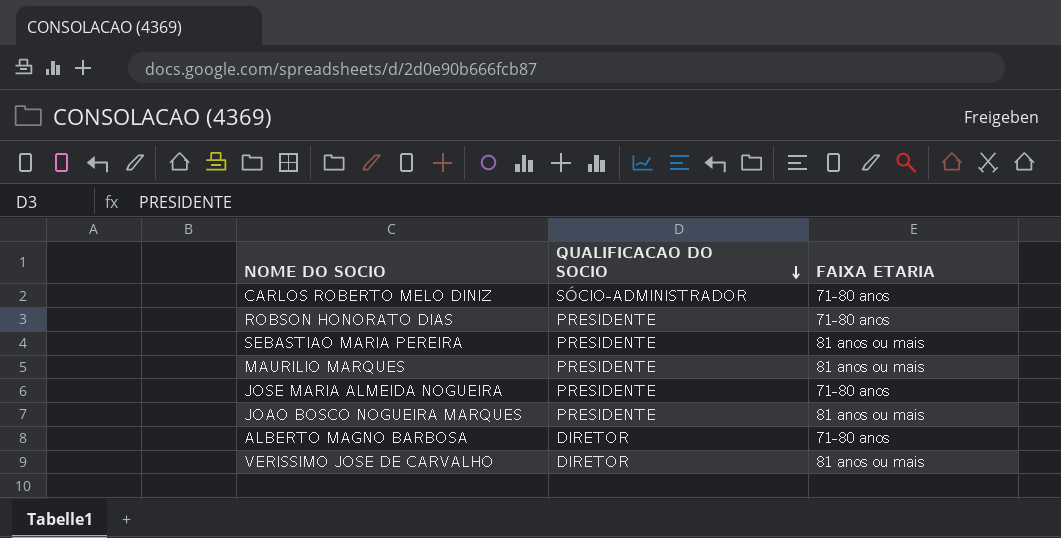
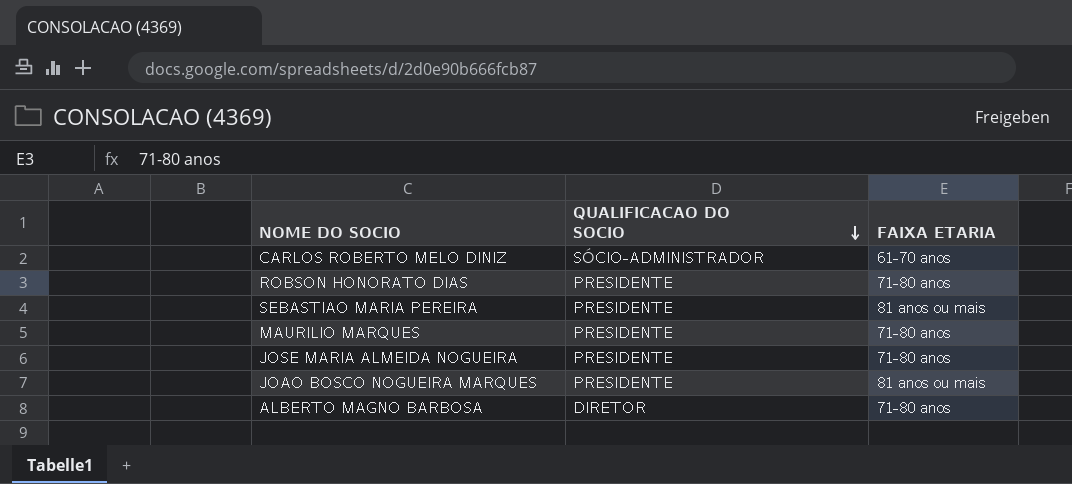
row VERISSIMO JOSE DE CARVALHO: DIRETOR | 81 anos ou mais -> none
CARLOS ROBERTO MELO DINIZ | FAIXA ETARIA: 71-80 anos -> 61-70 anos
MAURILIO MARQUES | FAIXA ETARIA: 81 anos ou mais -> 71-80 anos

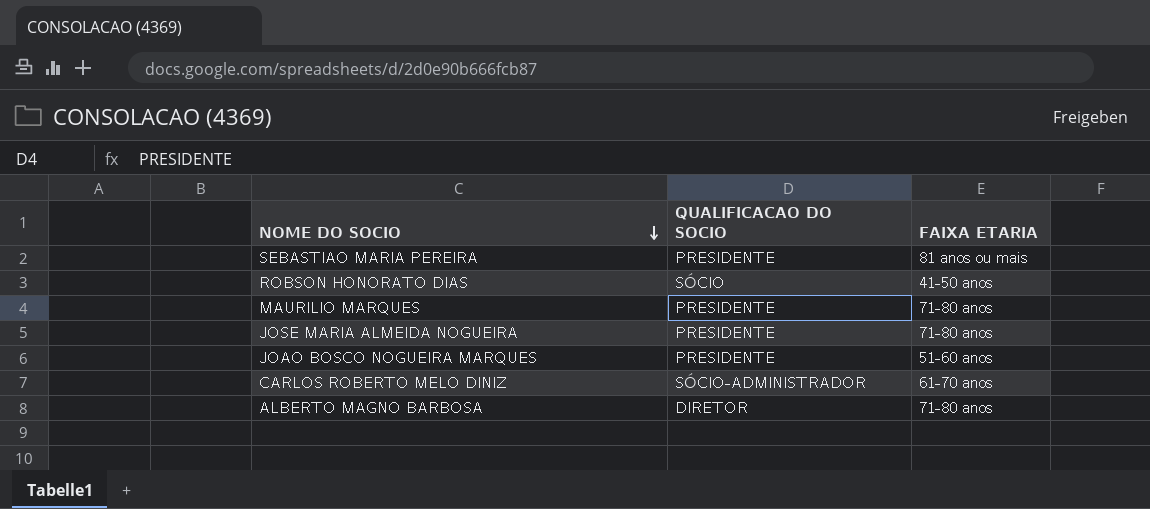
row order: QUALIFICACAO DO SOCIO descending -> NOME DO SOCIO descending
ROBSON HONORATO DIAS | QUALIFICACAO DO SOCIO: PRESIDENTE -> SÓCIO
ROBSON HONORATO DIAS | FAIXA ETARIA: 71-80 anos -> 41-50 anos
JOAO BOSCO NOGUEIRA MARQUES | FAIXA ETARIA: 81 anos ou mais -> 51-60 anos

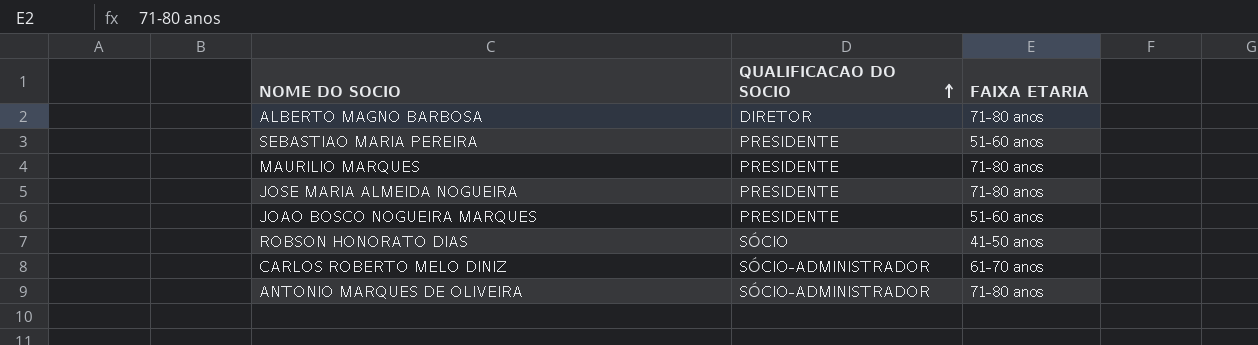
row order: NOME DO SOCIO descending -> QUALIFICACAO DO SOCIO ascending
SEBASTIAO MARIA PEREIRA | FAIXA ETARIA: 81 anos ou mais -> 51-60 anos
row ANTONIO MARQUES DE OLIVEIRA: none -> SÓCIO-ADMINISTRADOR | 71-80 anos

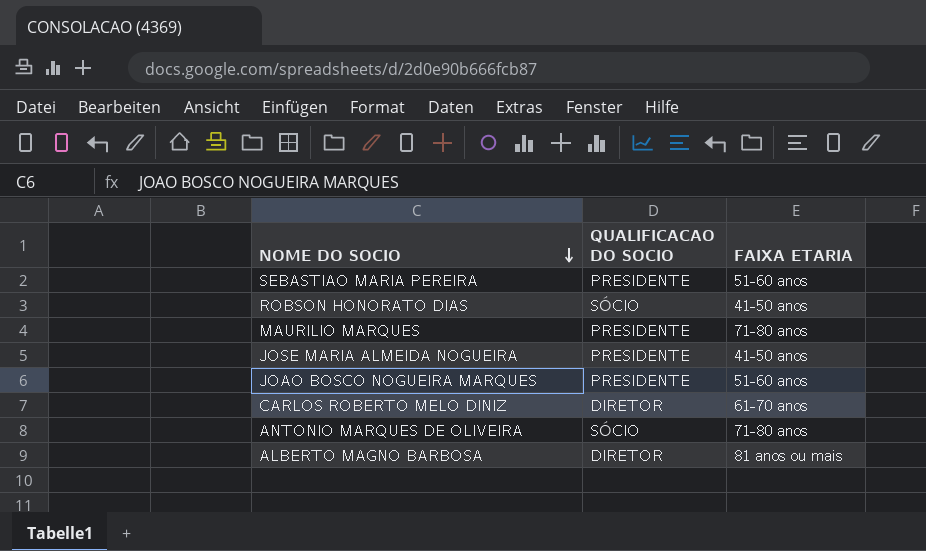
row order: QUALIFICACAO DO SOCIO ascending -> NOME DO SOCIO descending
JOSE MARIA ALMEIDA NOGUEIRA | FAIXA ETARIA: 71-80 anos -> 41-50 anos
CARLOS ROBERTO MELO DINIZ | QUALIFICACAO DO SOCIO: SÓCIO-ADMINISTRADOR -> DIRETOR
ANTONIO MARQUES DE OLIVEIRA | QUALIFICACAO DO SOCIO: SÓCIO-ADMINISTRADOR -> SÓCIO
ALBERTO MAGNO BARBOSA | FAIXA ETARIA: 71-80 anos -> 81 anos ou mais

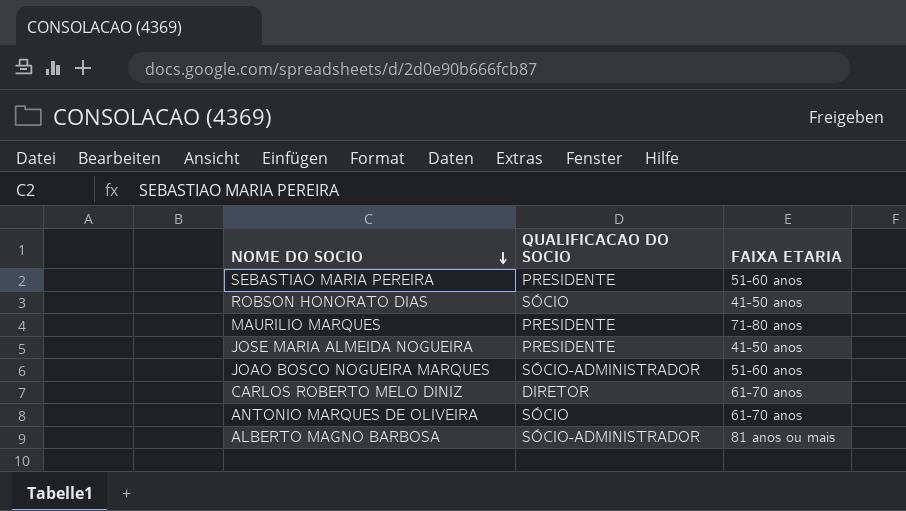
JOAO BOSCO NOGUEIRA MARQUES | QUALIFICACAO DO SOCIO: PRESIDENTE -> SÓCIO-ADMINISTRADOR
ANTONIO MARQUES DE OLIVEIRA | FAIXA ETARIA: 71-80 anos -> 61-70 anos
ALBERTO MAGNO BARBOSA | QUALIFICACAO DO SOCIO: DIRETOR -> SÓCIO-ADMINISTRADOR

